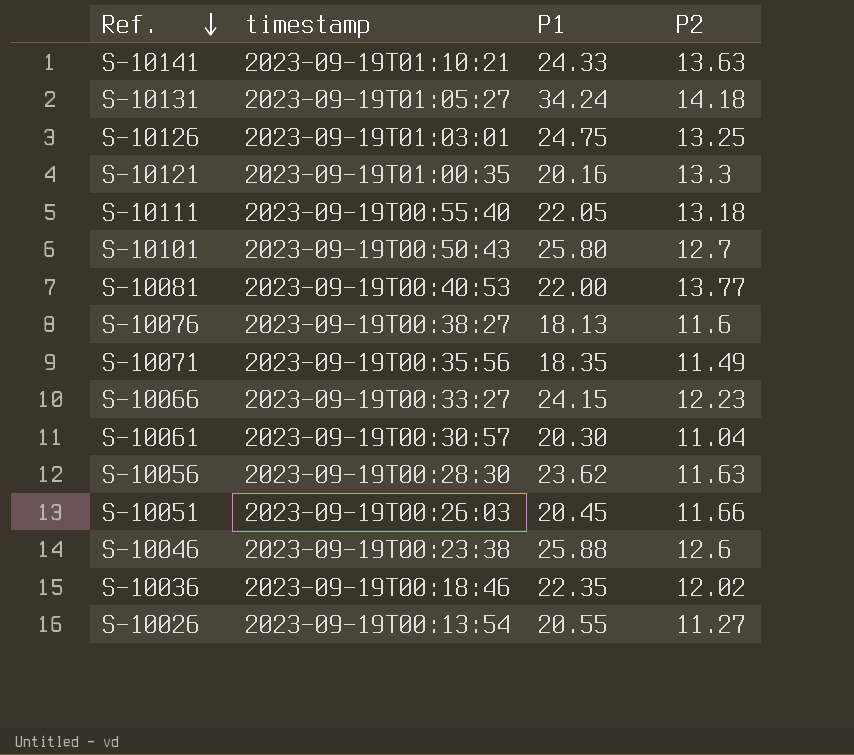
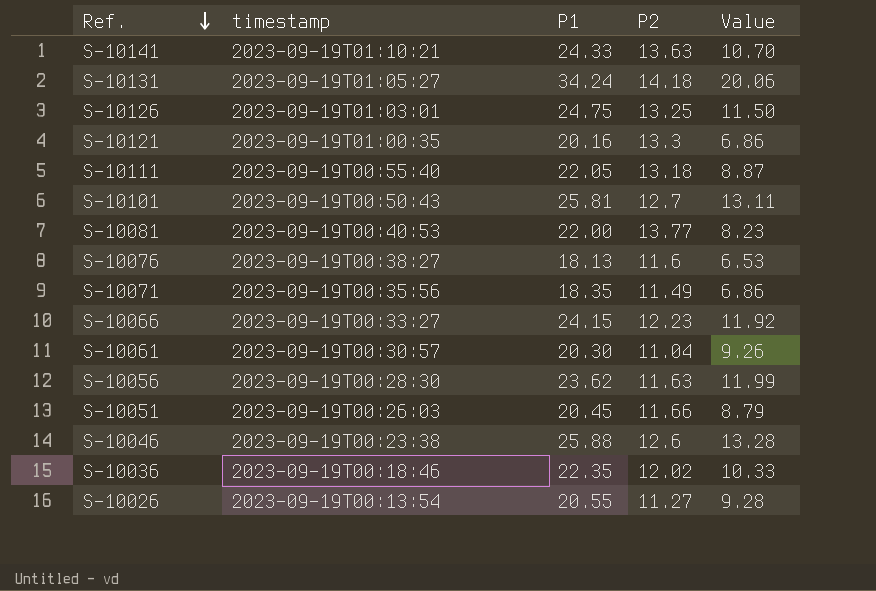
column Value | formula: none -> [P1] - [P2]
S-10101 | P1: 25.80 -> 25.81

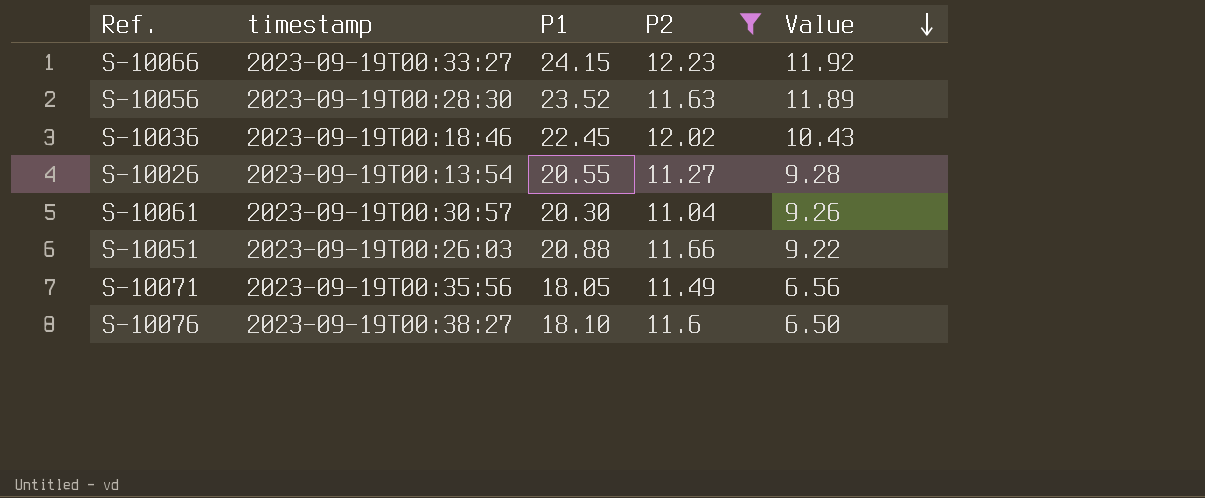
filter: none -> P2 <= 12.23
row order: Ref. descending -> Value descending
S-10056 | P1: 23.62 -> 23.52
S-10056 | Value: 11.99 -> 11.89
S-10036 | P1: 22.35 -> 22.45
S-10036 | Value: 10.33 -> 10.43
S-10051 | P1: 20.45 -> 20.88
S-10051 | Value: 8.79 -> 9.22
S-10071 | P1: 18.35 -> 18.05
S-10071 | Value: 6.86 -> 6.56
S-10076 | P1: 18.13 -> 18.10
S-10076 | Value: 6.53 -> 6.50

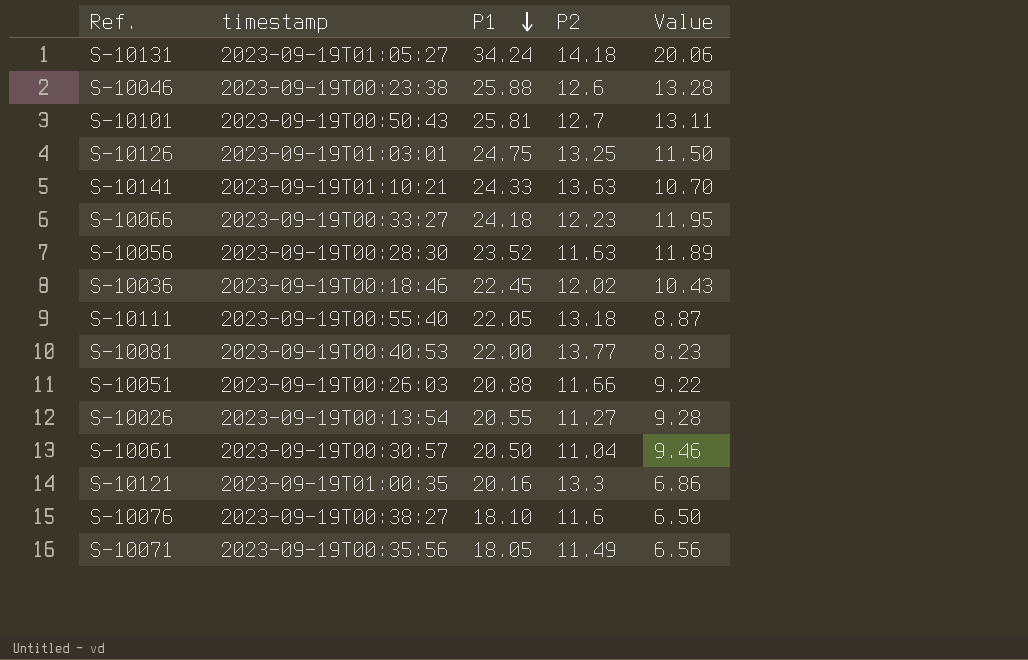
filter: P2 <= 12.23 -> none
row order: Value descending -> P1 descending
S-10066 | P1: 24.15 -> 24.18
S-10066 | Value: 11.92 -> 11.95
S-10061 | P1: 20.30 -> 20.50
S-10061 | Value: 9.26 -> 9.46

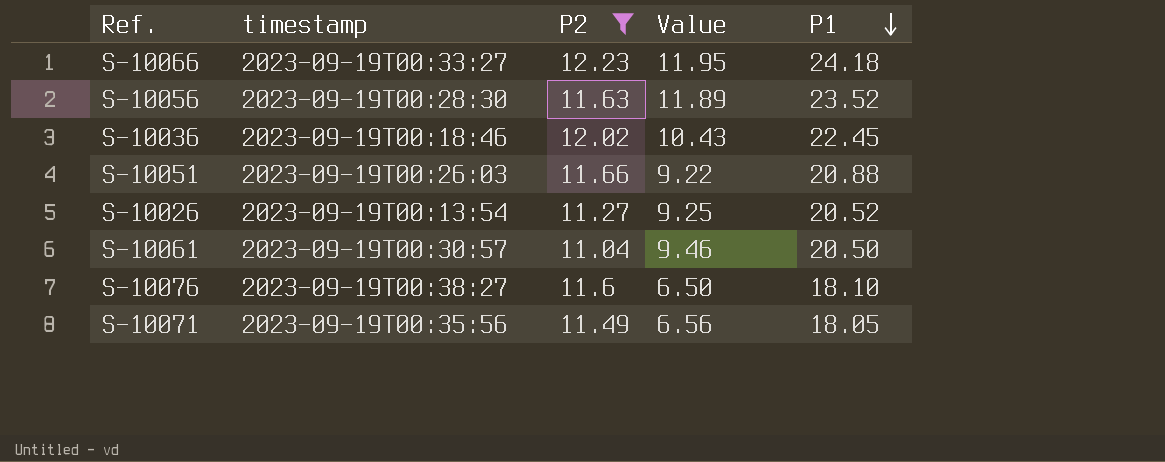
filter: none -> P2 <= 12.23
column P1 | position: 3 -> 5
S-10026 | Value: 9.28 -> 9.25
S-10026 | P1: 20.55 -> 20.52

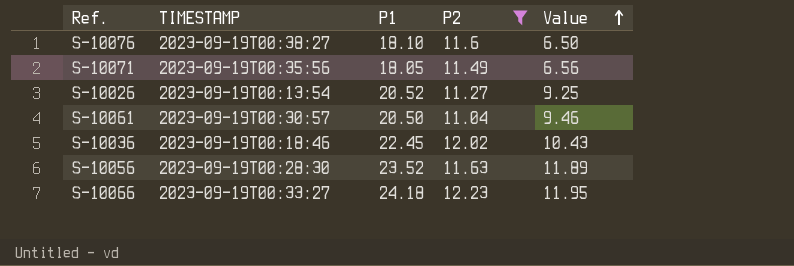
row order: P1 descending -> Value ascending
column name: timestamp -> TIMESTAMP
column P1 | position: 5 -> 3
row S-10051: 2023-09-19T00:26:03 | 11.66 | 9.22 | 20.88 -> none

